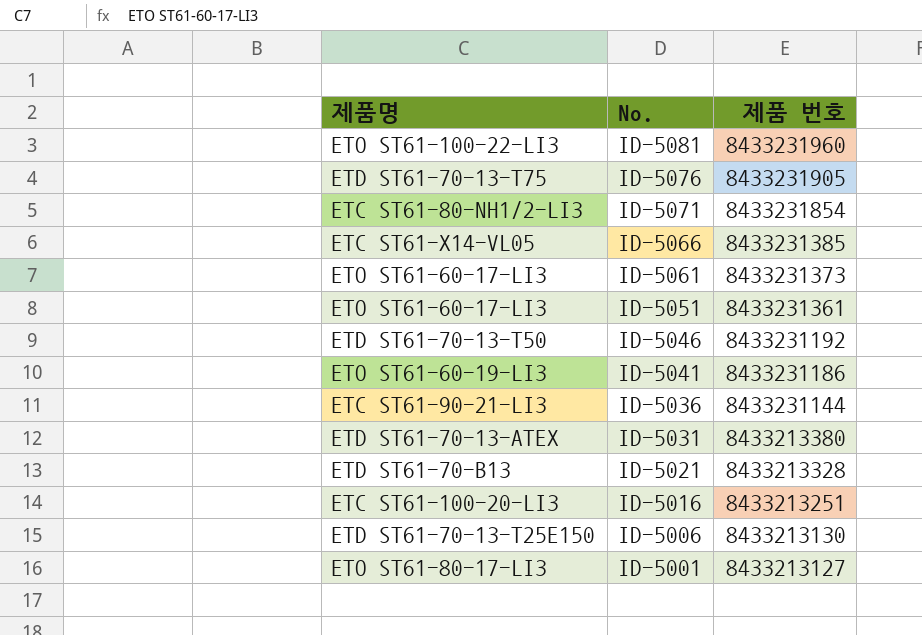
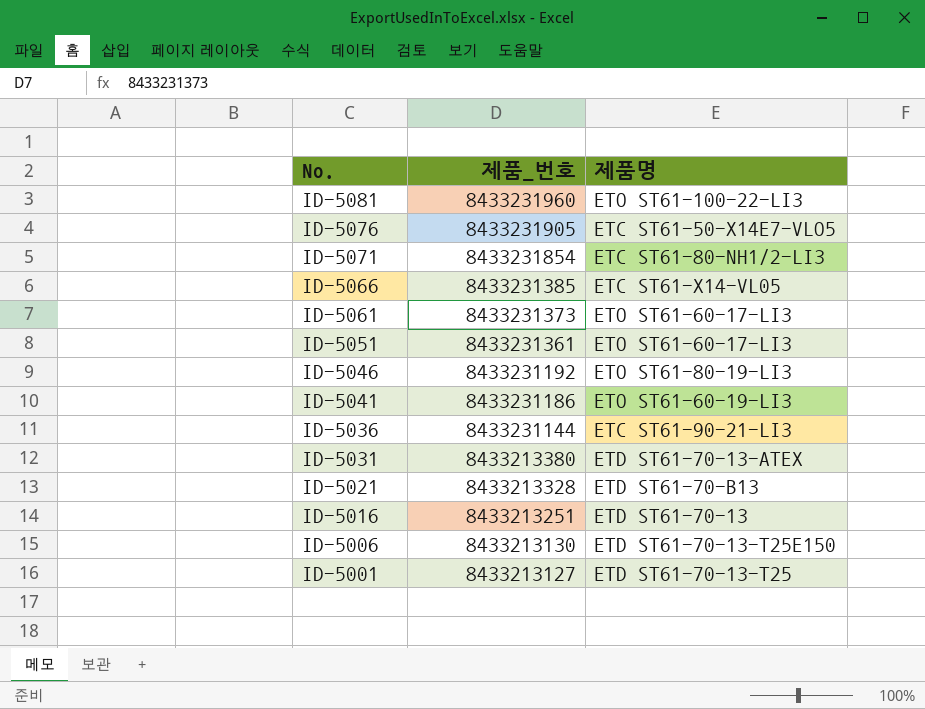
column name: 제품 번호 -> 제품_번호
column 제품명 | position: 1 -> 3
ID-5076 | 제품명: ETD ST61-70-13-T75 -> ETC ST61-50-X14E7-VLO5
ID-5046 | 제품명: ETD ST61-70-13-T50 -> ETO ST61-80-19-LI3
ID-5016 | 제품명: ETC ST61-100-20-LI3 -> ETD ST61-70-13
ID-5001 | 제품명: ETO ST61-80-17-LI3 -> ETD ST61-70-13-T25

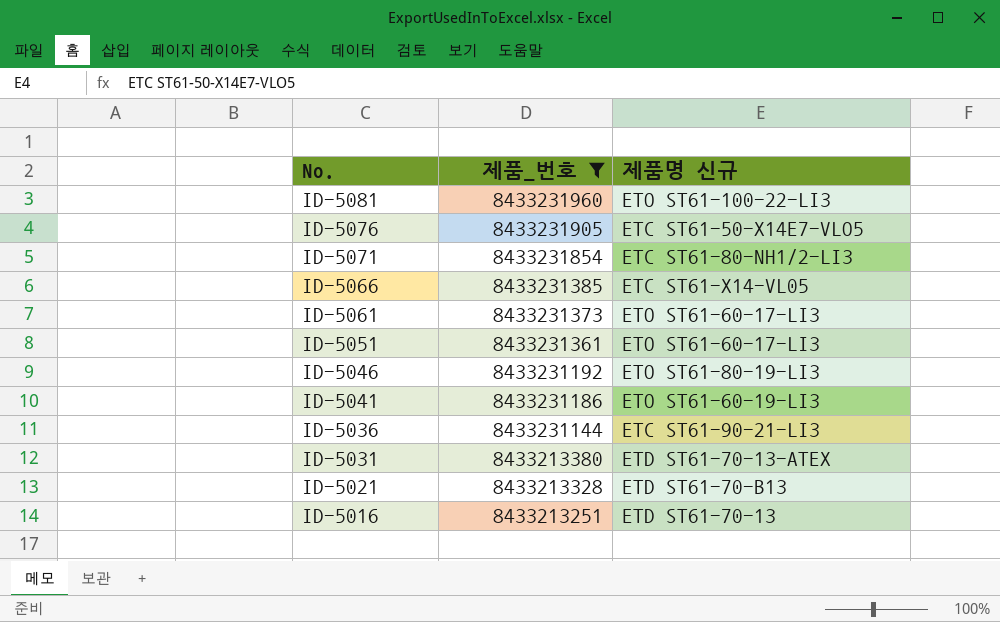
filter: none -> 제품_번호 >= 8433213251
column name: 제품명 -> 제품명 신규

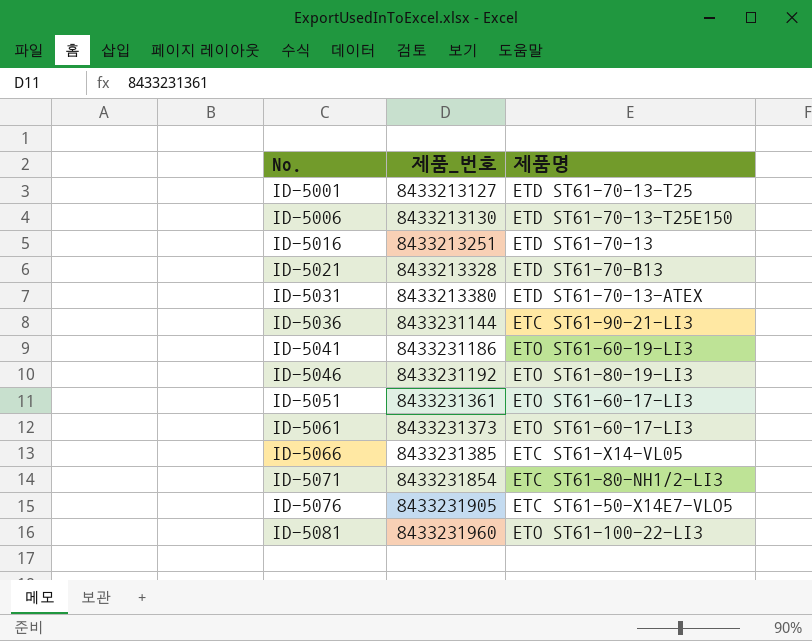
filter: 제품_번호 >= 8433213251 -> none
row order: No. descending -> No. ascending
column name: 제품명 신규 -> 제품명

